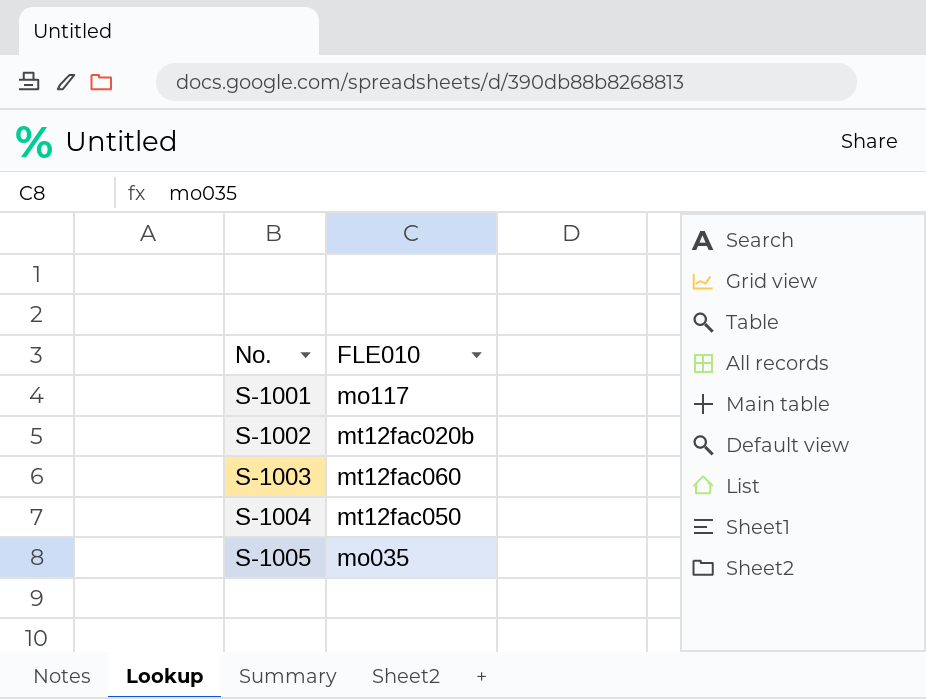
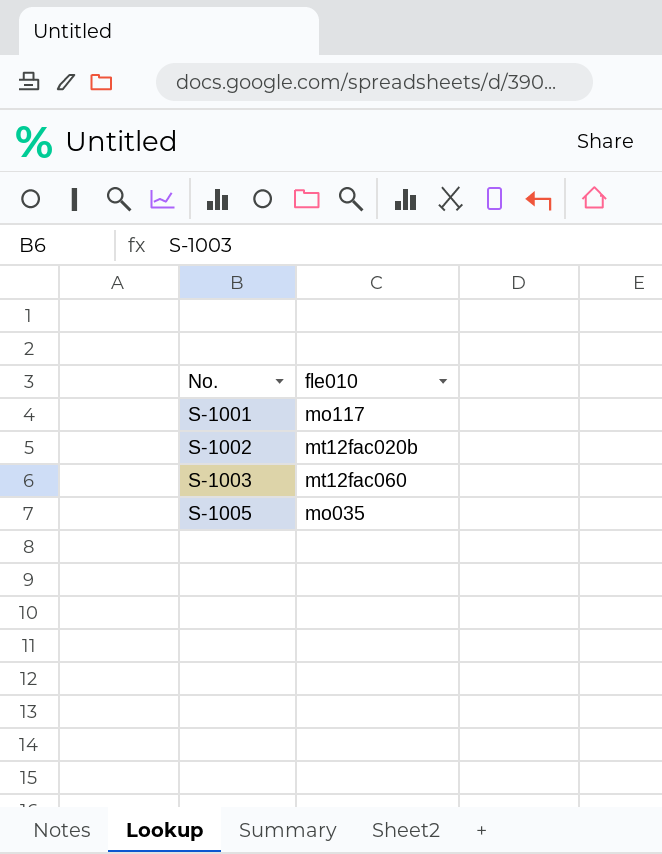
column name: FLE010 -> fle010
row S-1004: mt12fac050 -> none

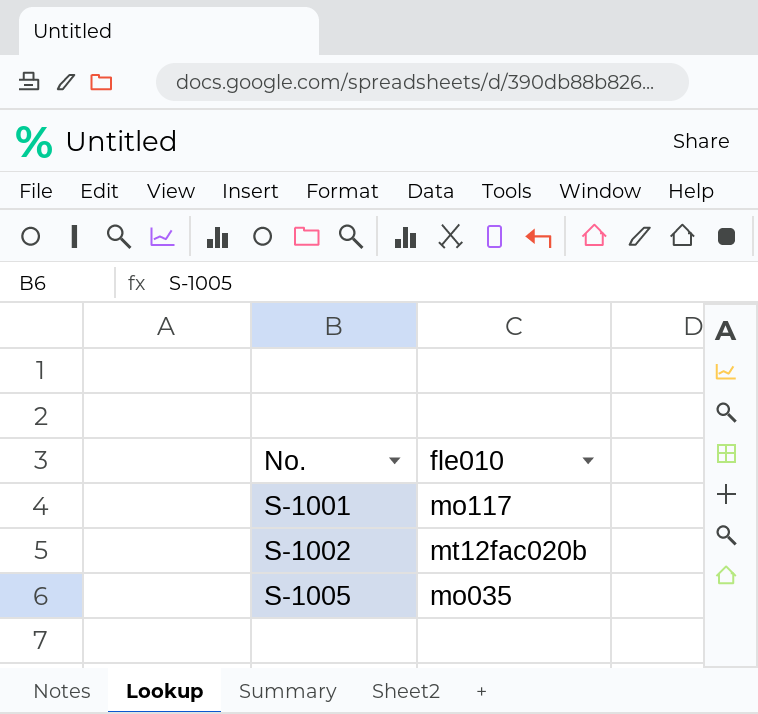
row S-1003: mt12fac060 -> none

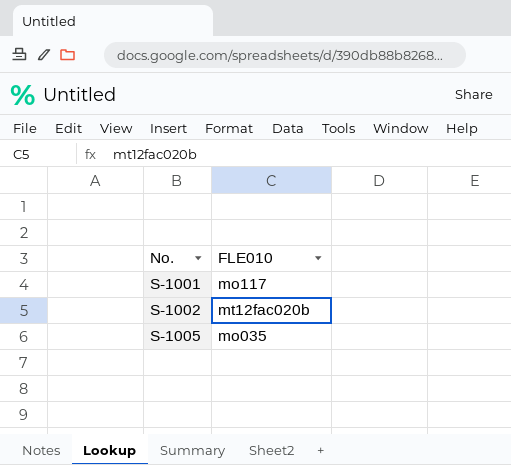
column name: fle010 -> FLE010

